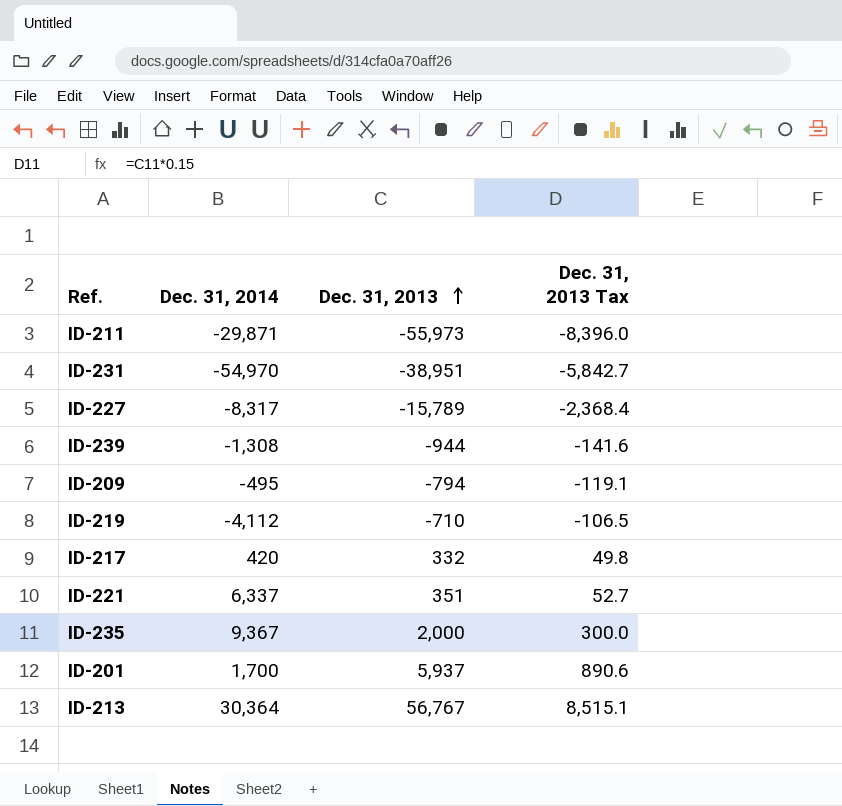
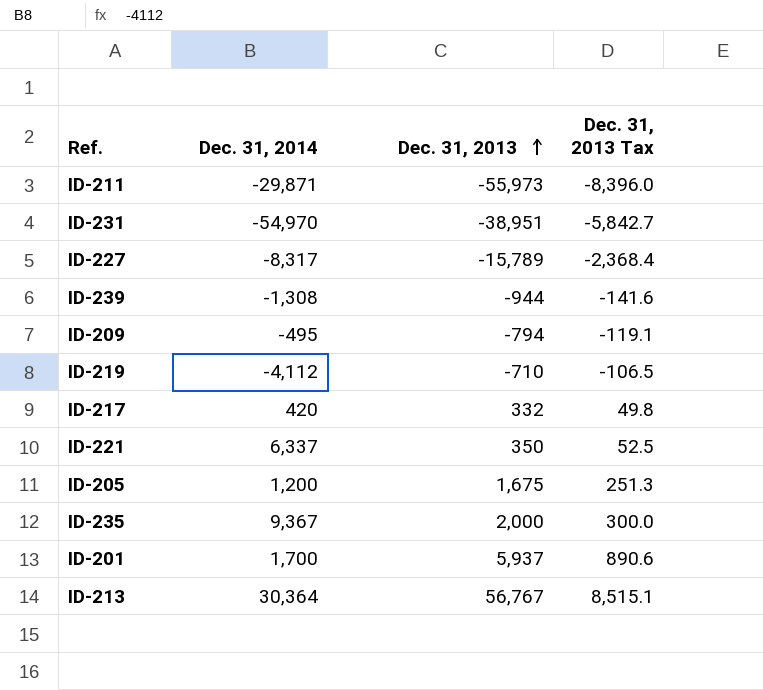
ID-221 | Dec. 31, 2013: 351 -> 350
ID-221 | Dec. 31, 2013 Tax: 52.7 -> 52.5
row ID-205: none -> 1,200 | 1,675 | 251.3

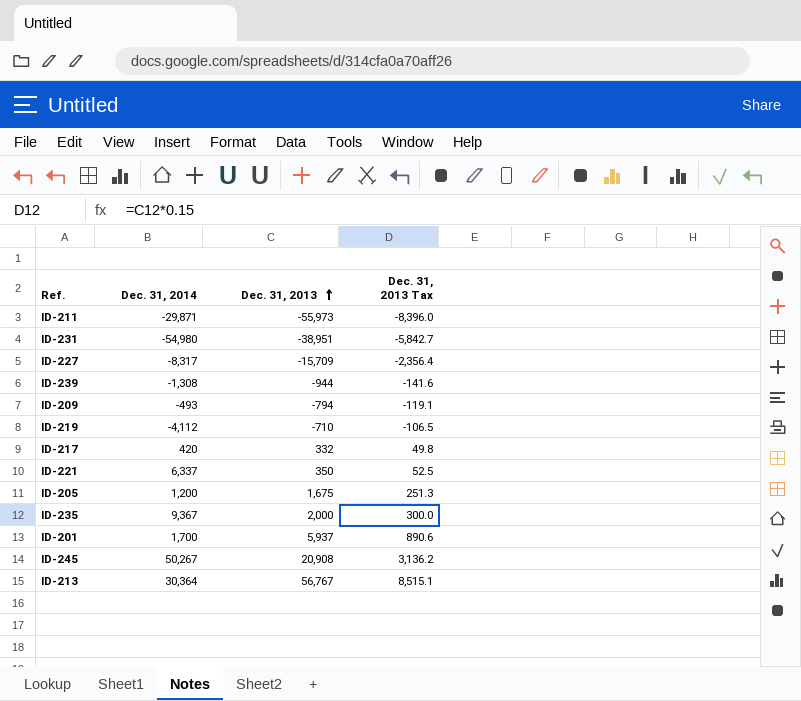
ID-231 | Dec. 31, 2014: -54,970 -> -54,980
ID-227 | Dec. 31, 2013: -15,789 -> -15,709
ID-227 | Dec. 31, 2013 Tax: -2,368.4 -> -2,356.4
ID-209 | Dec. 31, 2014: -495 -> -493
row ID-245: none -> 50,267 | 20,908 | 3,136.2

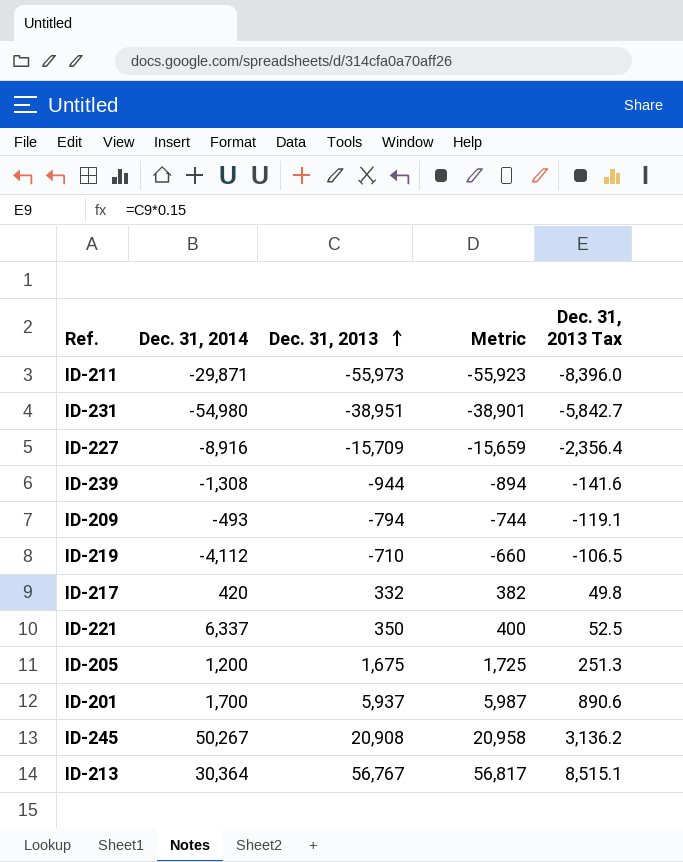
column Metric | formula: none -> [Dec. 31, 2013] + 50
row ID-235: 9,367 | 2,000 | 300.0 -> none
ID-227 | Dec. 31, 2014: -8,317 -> -8,916

